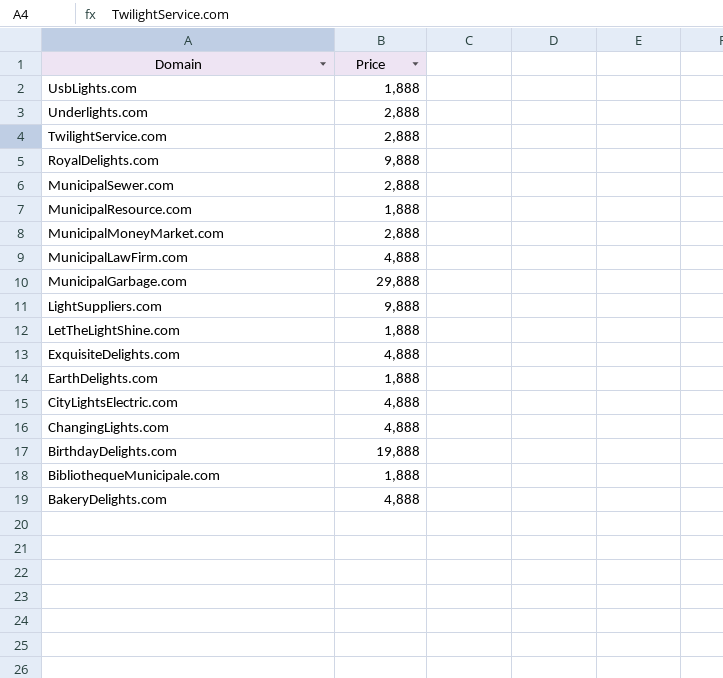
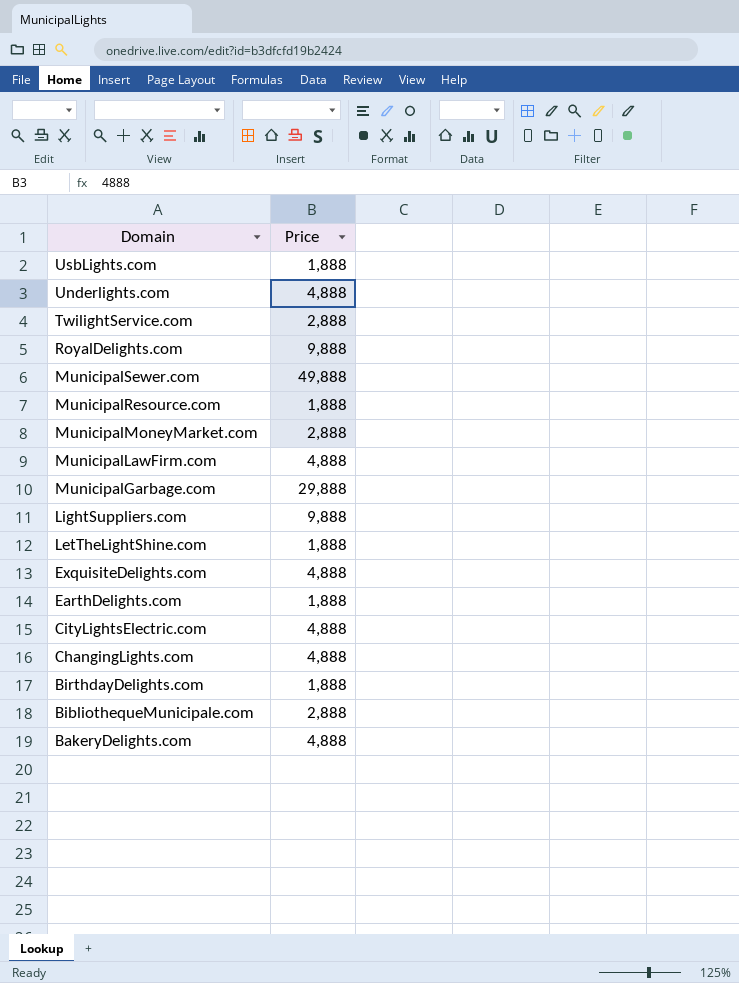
Underlights.com | Price: 2,888 -> 4,888
MunicipalSewer.com | Price: 2,888 -> 49,888
BirthdayDelights.com | Price: 19,888 -> 1,888
BibliothequeMunicipale.com | Price: 1,888 -> 2,888

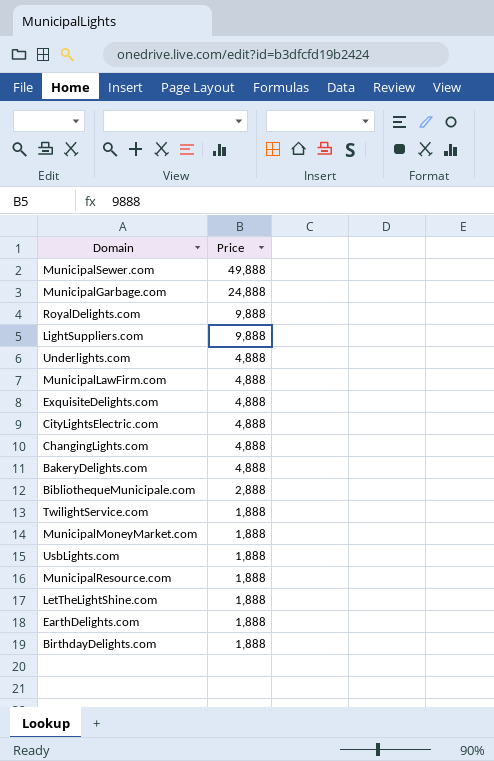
row order: Domain descending -> Price descending
MunicipalGarbage.com | Price: 29,888 -> 24,888
TwilightService.com | Price: 2,888 -> 1,888
MunicipalMoneyMarket.com | Price: 2,888 -> 1,888

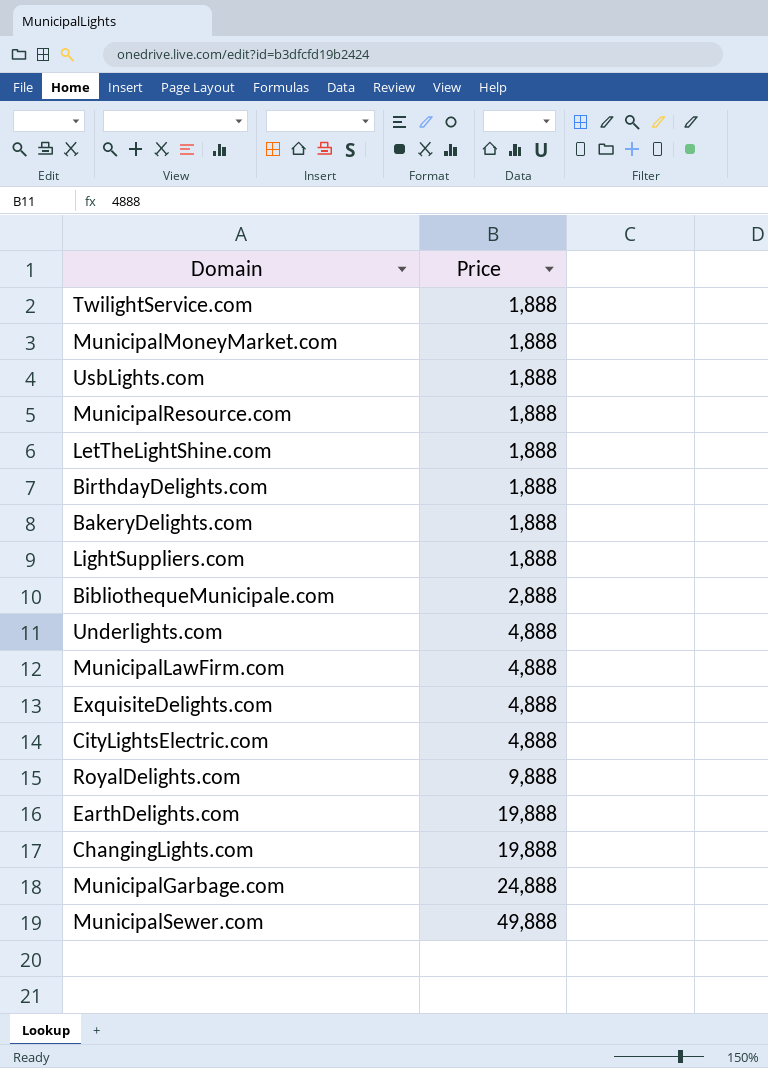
row order: Price descending -> Price ascending
BakeryDelights.com | Price: 4,888 -> 1,888
LightSuppliers.com | Price: 9,888 -> 1,888
EarthDelights.com | Price: 1,888 -> 19,888
ChangingLights.com | Price: 4,888 -> 19,888

